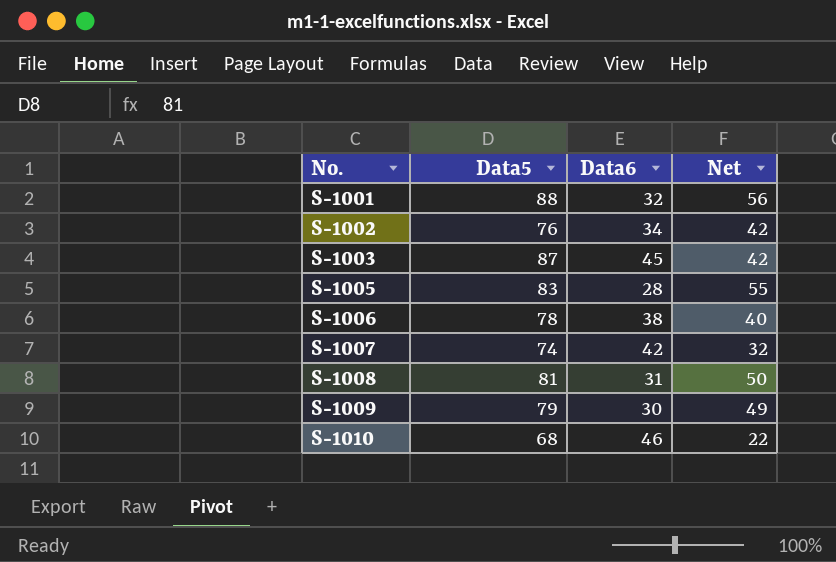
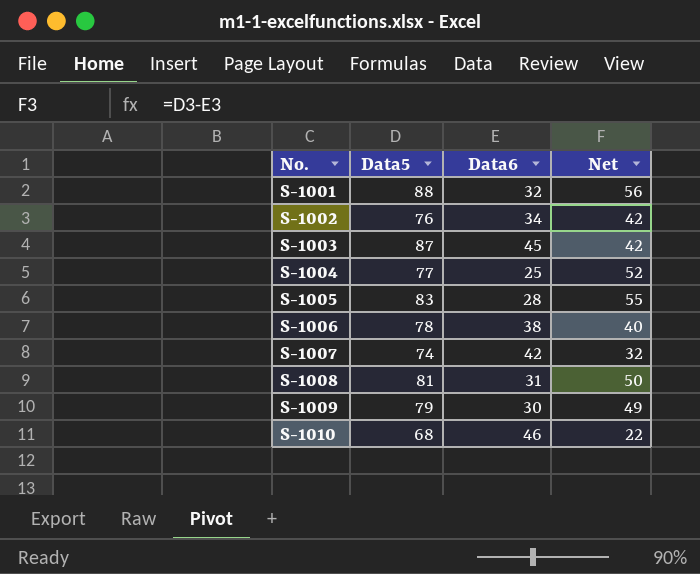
row S-1004: none -> 77 | 25 | 52

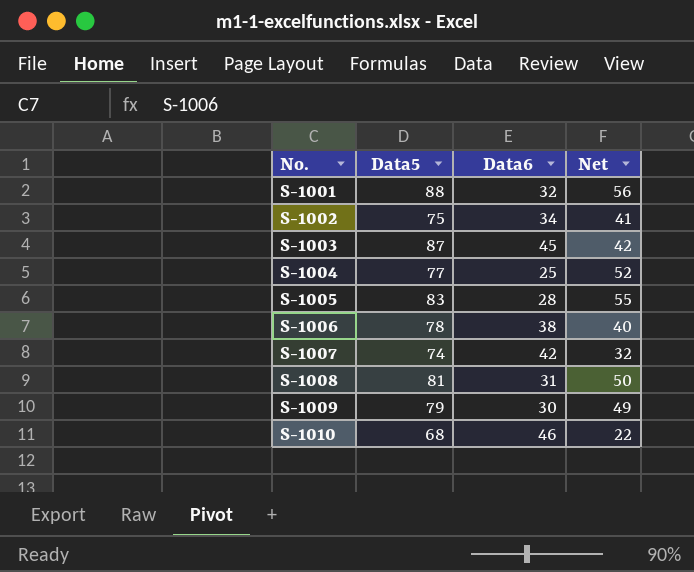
S-1002 | Data5: 76 -> 75
S-1002 | Net: 42 -> 41

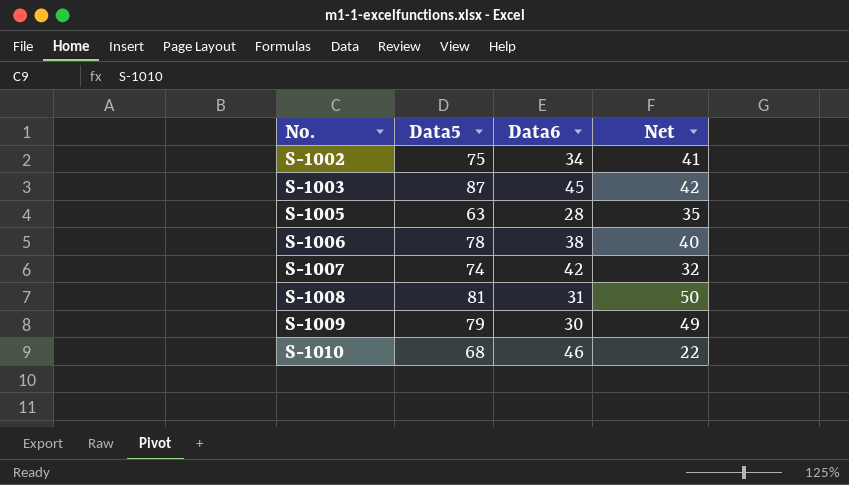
row S-1001: 88 | 32 | 56 -> none
row S-1004: 77 | 25 | 52 -> none
S-1005 | Data5: 83 -> 63
S-1005 | Net: 55 -> 35

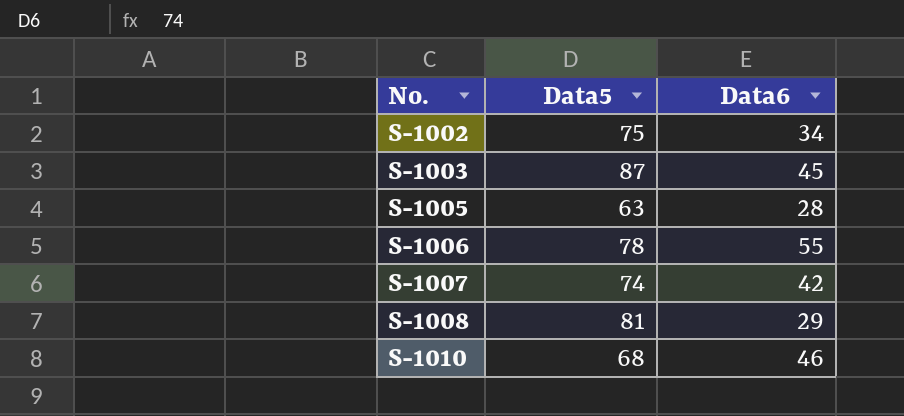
column Net | formula: [Data5] - [Data6] -> none
row S-1009: 79 | 30 | 49 -> none
S-1006 | Data6: 38 -> 55
S-1008 | Data6: 31 -> 29

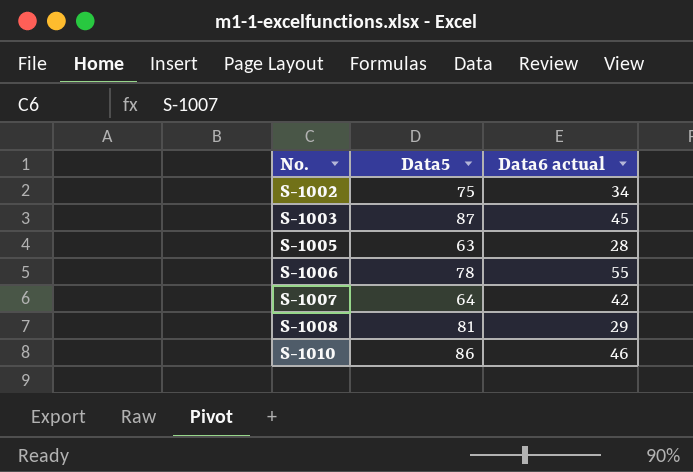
column name: Data6 -> Data6 actual
S-1007 | Data5: 74 -> 64
S-1010 | Data5: 68 -> 86

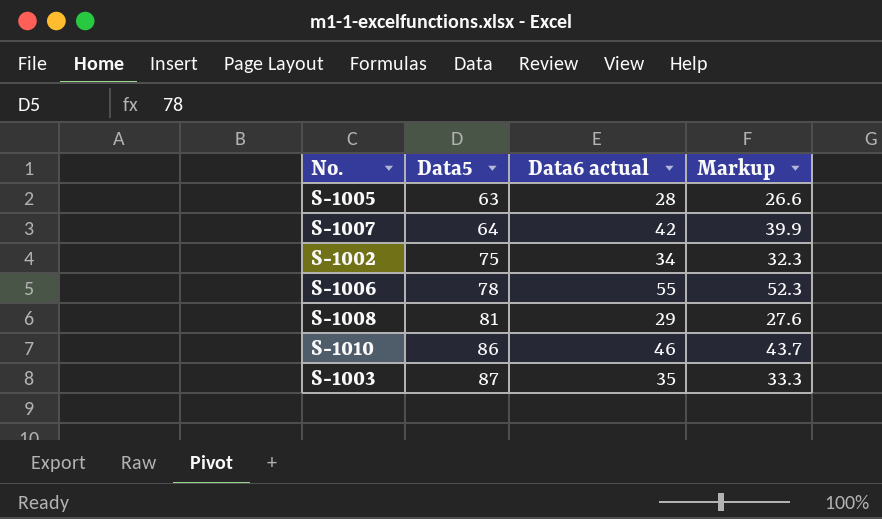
row order: No. ascending -> Data5 ascending
column Markup | formula: none -> [Data6 actual] * 0.95
S-1003 | Data6 actual: 45 -> 35

